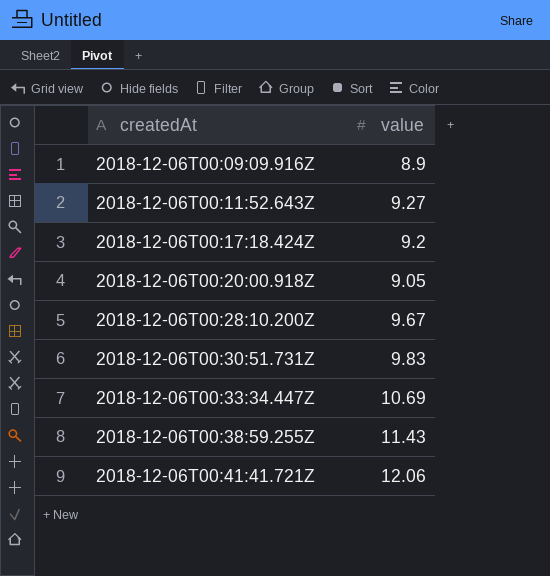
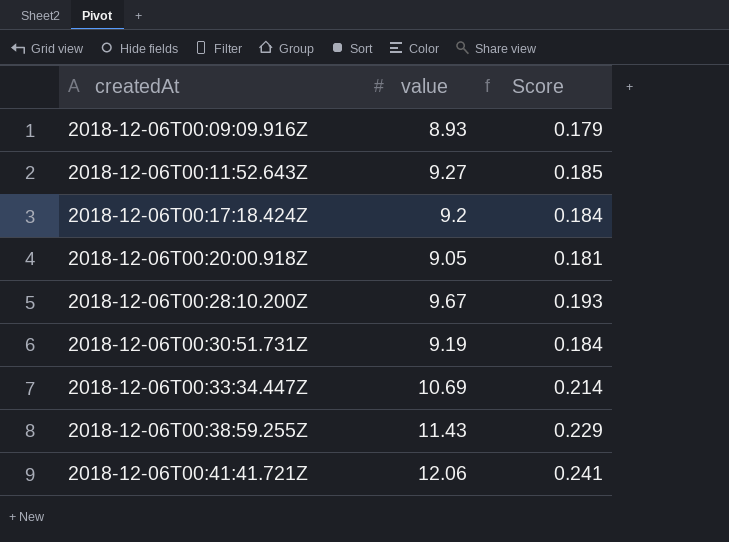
column Score | formula: none -> [value] * 0.02
2018-12-06T00:09:09.916Z | value: 8.9 -> 8.93
2018-12-06T00:30:51.731Z | value: 9.83 -> 9.19

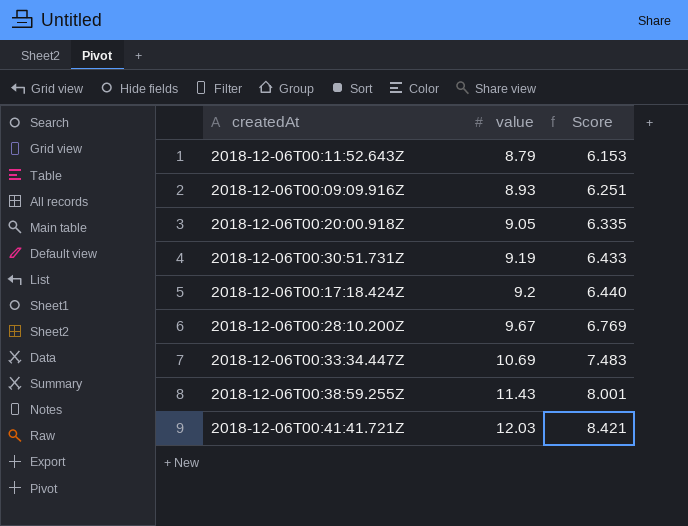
row order: createdAt ascending -> value ascending
column Score | formula: [value] * 0.02 -> [value] * 0.7
2018-12-06T00:11:52.643Z | value: 9.27 -> 8.79
2018-12-06T00:41:41.721Z | value: 12.06 -> 12.03

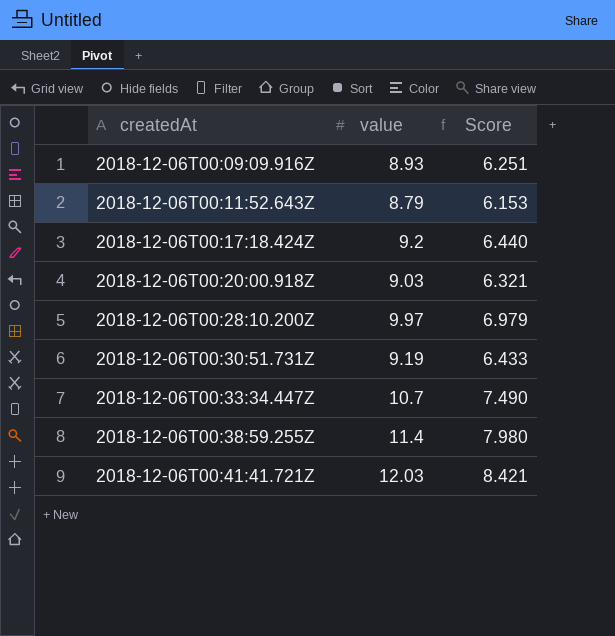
row order: value ascending -> createdAt ascending
2018-12-06T00:20:00.918Z | value: 9.05 -> 9.03
2018-12-06T00:20:00.918Z | Score: 6.335 -> 6.321
2018-12-06T00:28:10.200Z | value: 9.67 -> 9.97
2018-12-06T00:28:10.200Z | Score: 6.769 -> 6.979
2018-12-06T00:33:34.447Z | value: 10.69 -> 10.7
2018-12-06T00:33:34.447Z | Score: 7.483 -> 7.490
2018-12-06T00:38:59.255Z | value: 11.43 -> 11.4
2018-12-06T00:38:59.255Z | Score: 8.001 -> 7.980

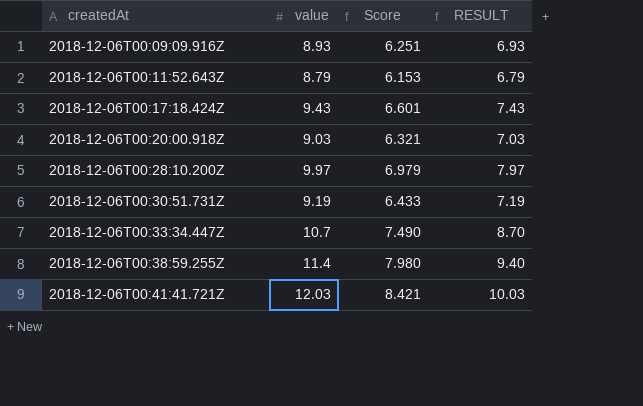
column RESULT | formula: none -> [value] - 2
2018-12-06T00:17:18.424Z | value: 9.2 -> 9.43
2018-12-06T00:17:18.424Z | Score: 6.440 -> 6.601

